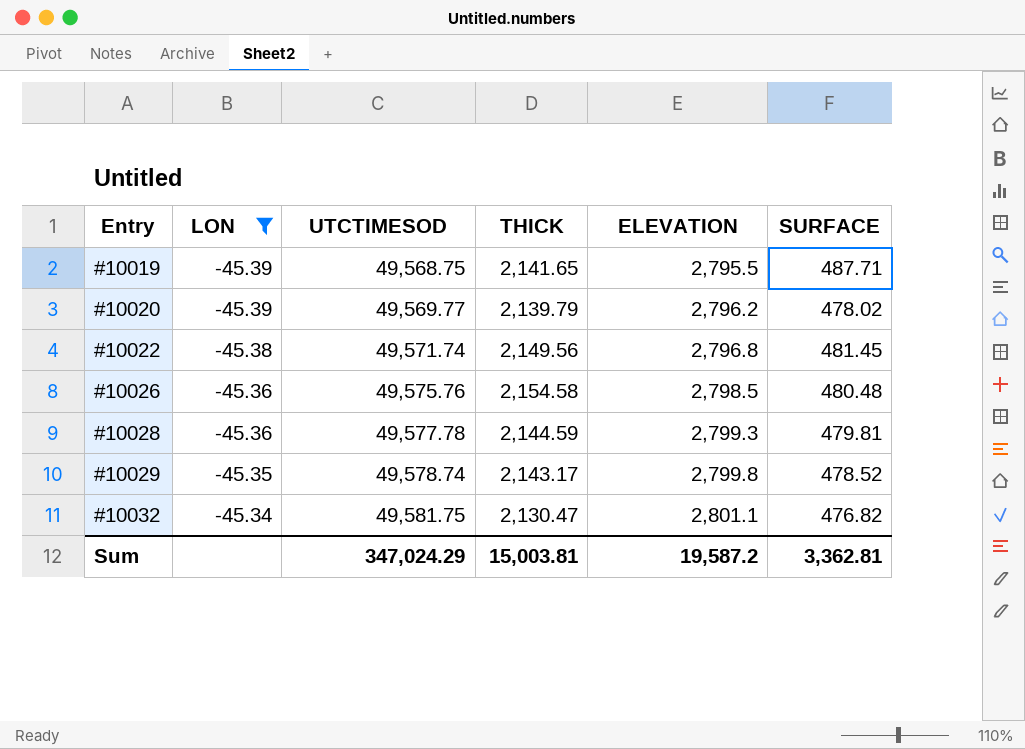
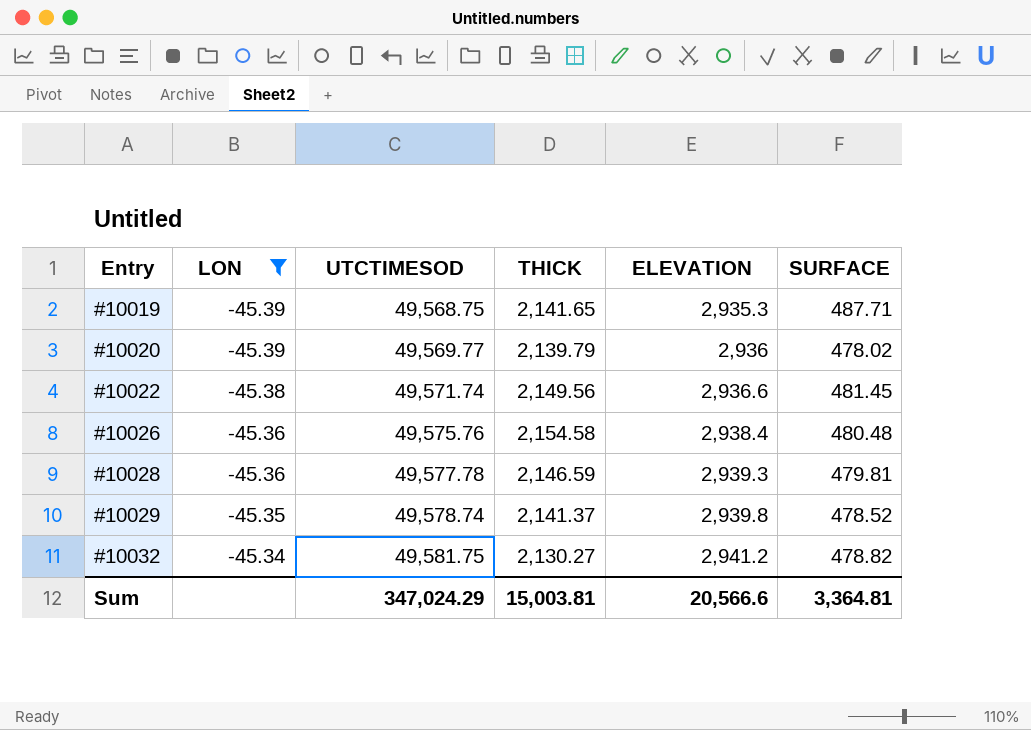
#10019 | ELEVATION: 2,795.5 -> 2,935.3
#10020 | ELEVATION: 2,796.2 -> 2,936
#10022 | ELEVATION: 2,796.8 -> 2,936.6
#10026 | ELEVATION: 2,798.5 -> 2,938.4
#10028 | THICK: 2,144.59 -> 2,146.59
#10028 | ELEVATION: 2,799.3 -> 2,939.3
#10029 | THICK: 2,143.17 -> 2,141.37
#10029 | ELEVATION: 2,799.8 -> 2,939.8
#10032 | THICK: 2,130.47 -> 2,130.27
#10032 | ELEVATION: 2,801.1 -> 2,941.2
#10032 | SURFACE: 476.82 -> 478.82
Sum | ELEVATION: 19,587.2 -> 20,566.6
Sum | SURFACE: 3,362.81 -> 3,364.81

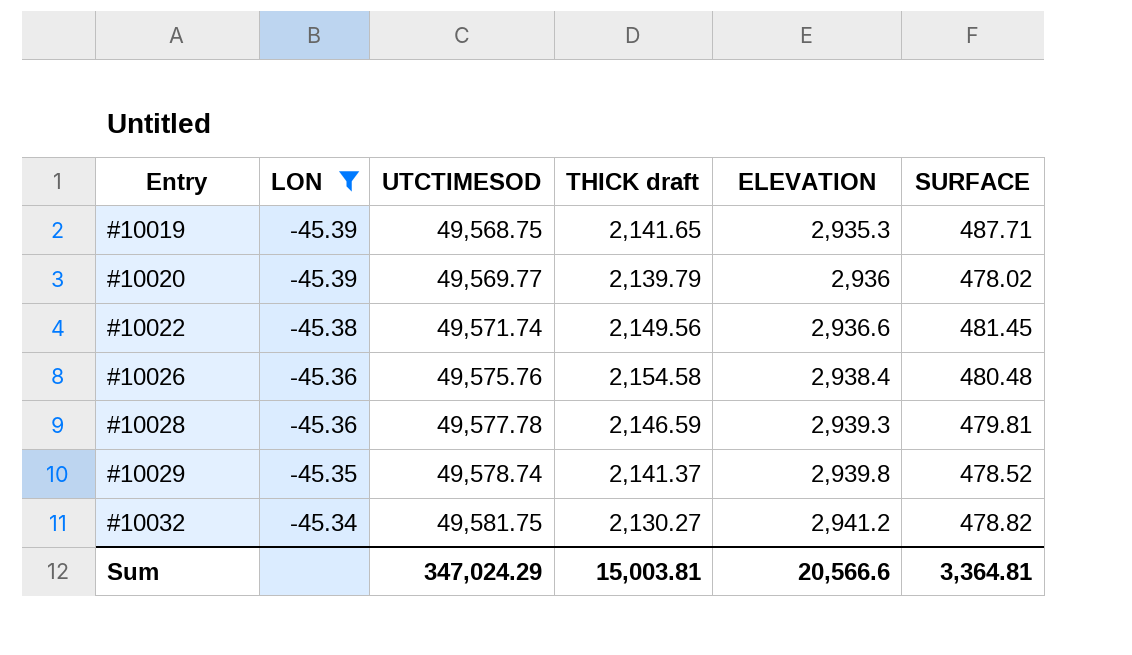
column name: THICK -> THICK draft

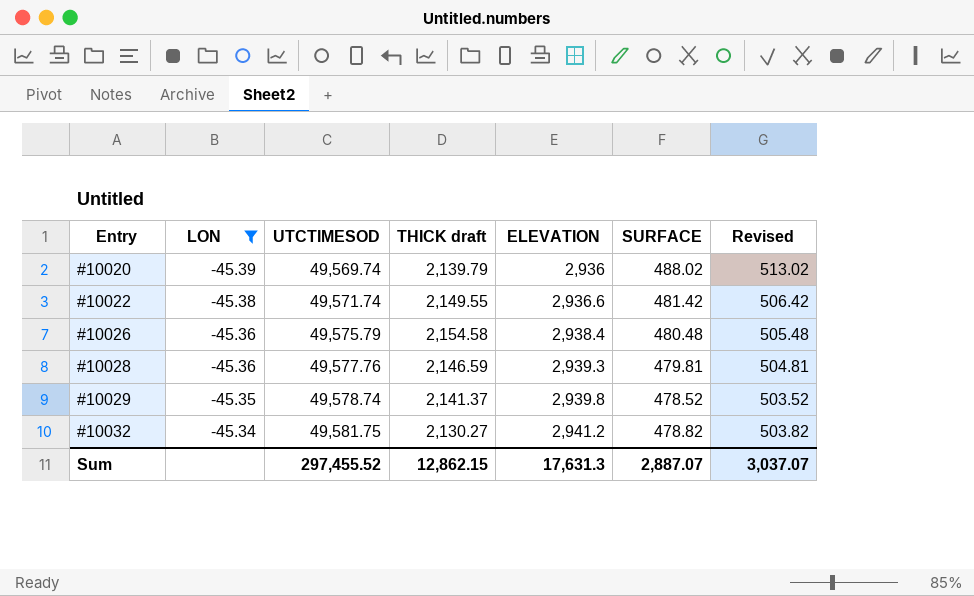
column Revised | formula: none -> [SURFACE] + 25
row #10019: -45.39 | 49,568.75 | 2,141.65 | 2,935.3 | 487.71 -> none
#10020 | UTCTIMESOD: 49,569.77 -> 49,569.74
#10020 | SURFACE: 478.02 -> 488.02
#10022 | THICK draft: 2,149.56 -> 2,149.55
#10022 | SURFACE: 481.45 -> 481.42
#10026 | UTCTIMESOD: 49,575.76 -> 49,575.79
#10028 | UTCTIMESOD: 49,577.78 -> 49,577.76
Sum | UTCTIMESOD: 347,024.29 -> 297,455.52
Sum | THICK draft: 15,003.81 -> 12,862.15
Sum | ELEVATION: 20,566.6 -> 17,631.3
Sum | SURFACE: 3,364.81 -> 2,887.07

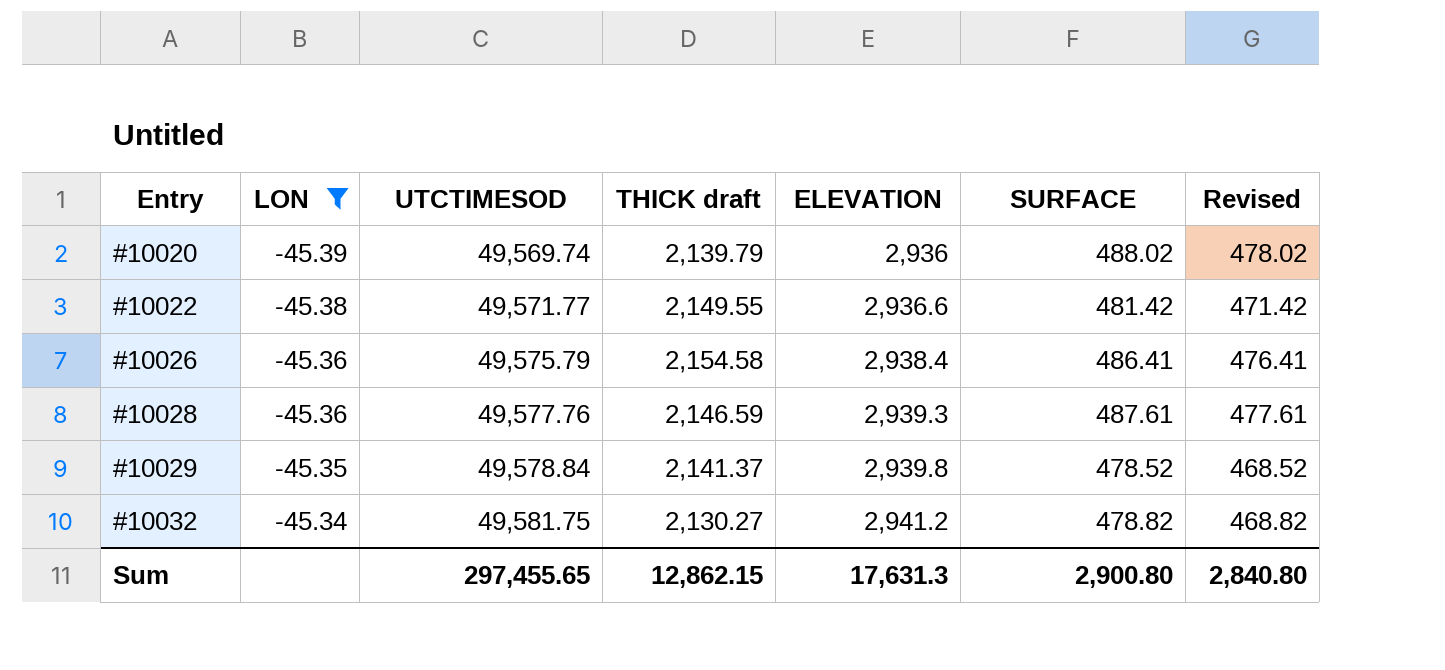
column Revised | formula: [SURFACE] + 25 -> [SURFACE] - 10
#10022 | UTCTIMESOD: 49,571.74 -> 49,571.77
#10026 | SURFACE: 480.48 -> 486.41
#10028 | SURFACE: 479.81 -> 487.61
#10029 | UTCTIMESOD: 49,578.74 -> 49,578.84
Sum | UTCTIMESOD: 297,455.52 -> 297,455.65
Sum | SURFACE: 2,887.07 -> 2,900.80
Sum | Revised: 3,037.07 -> 2,840.80

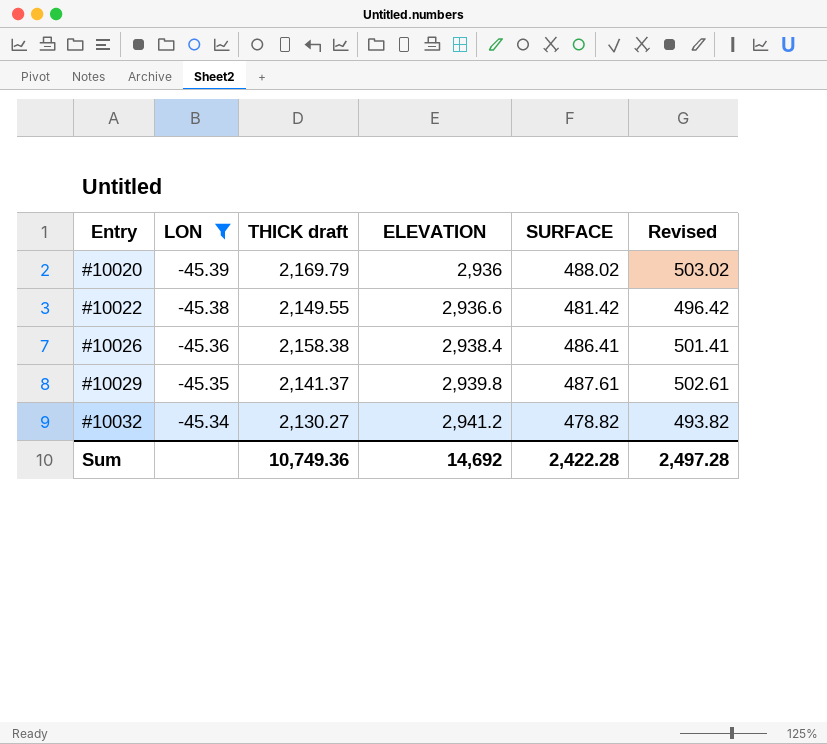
column UTCTIMESOD | position: 3 -> none
column Revised | formula: [SURFACE] - 10 -> [SURFACE] + 15
row #10028: -45.36 | 49,577.76 | 2,146.59 | 2,939.3 | 487.61 | 477.61 -> none
#10020 | THICK draft: 2,139.79 -> 2,169.79
#10026 | THICK draft: 2,154.58 -> 2,158.38
#10029 | SURFACE: 478.52 -> 487.61
Sum | THICK draft: 12,862.15 -> 10,749.36
Sum | ELEVATION: 17,631.3 -> 14,692
Sum | SURFACE: 2,900.80 -> 2,422.28
Sum | Revised: 2,840.80 -> 2,497.28

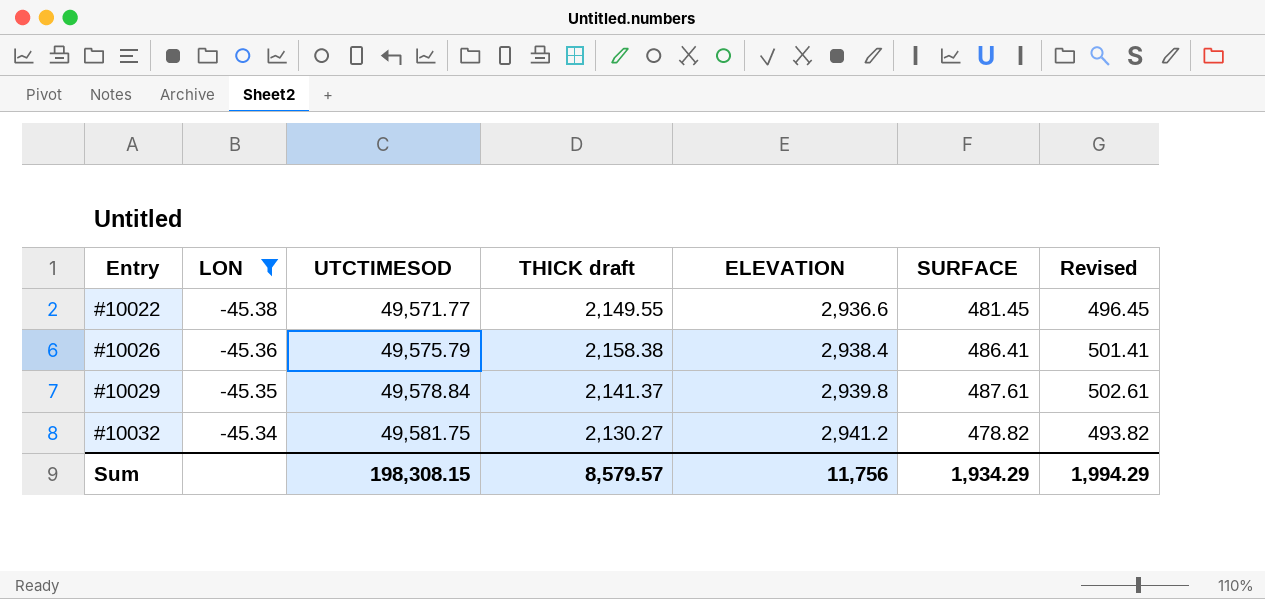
column UTCTIMESOD | position: none -> 3
row #10020: -45.39 | 2,169.79 | 2,936 | 488.02 | 503.02 -> none
#10022 | SURFACE: 481.42 -> 481.45
#10022 | Revised: 496.42 -> 496.45
Sum | THICK draft: 10,749.36 -> 8,579.57
Sum | ELEVATION: 14,692 -> 11,756
Sum | SURFACE: 2,422.28 -> 1,934.29
Sum | Revised: 2,497.28 -> 1,994.29

